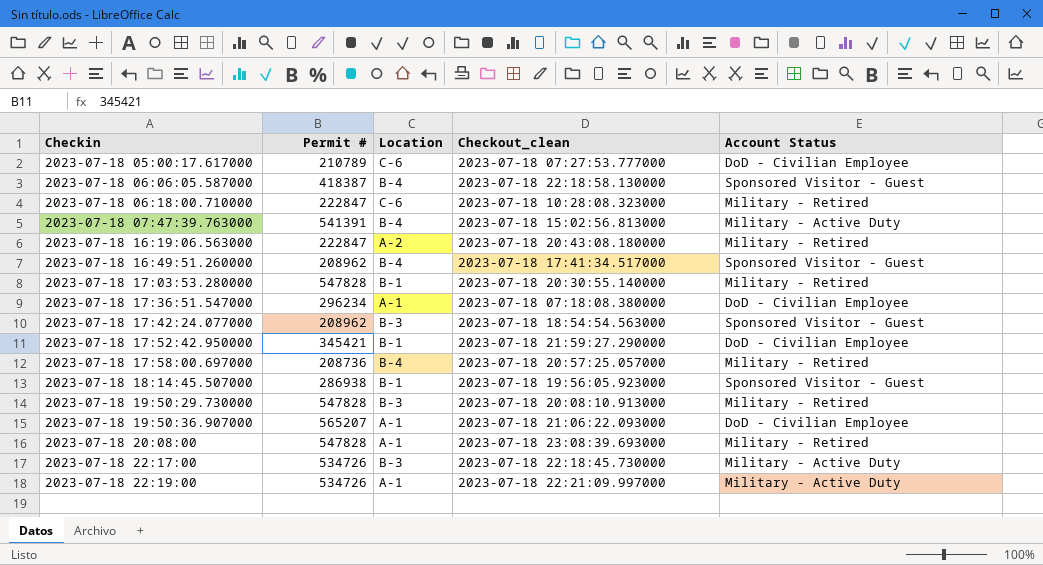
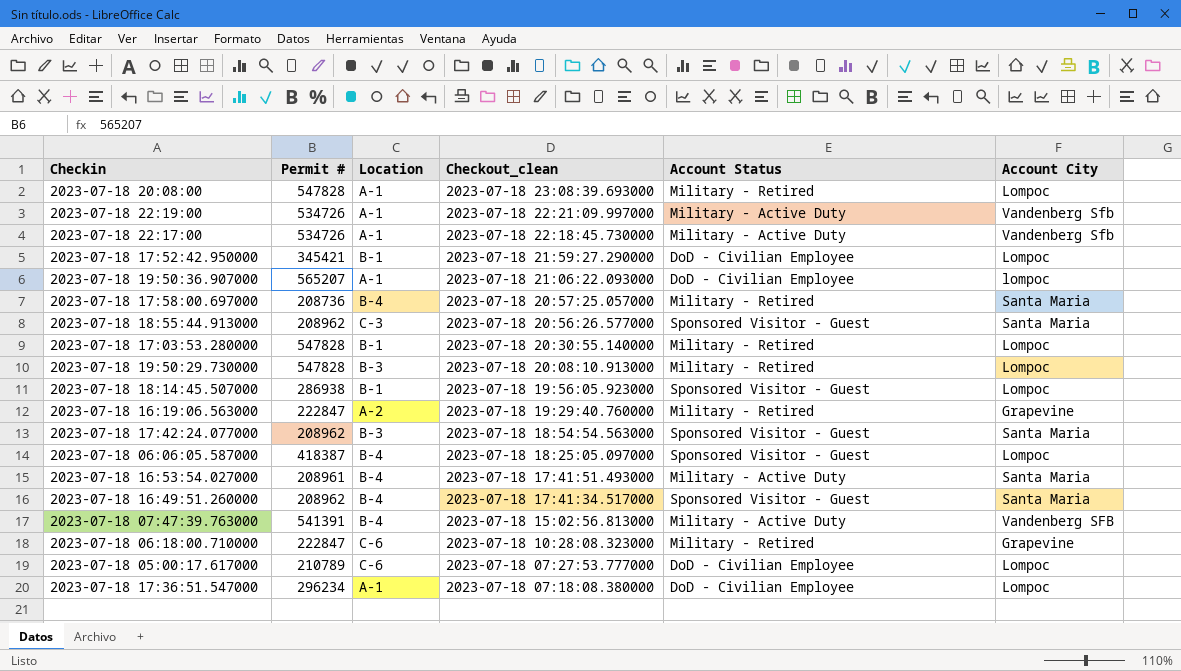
row order: Checkin ascending -> Checkout_clean descending
column Account City | position: none -> 6
2023-07-18 22:17:00 | Location: B-3 -> A-1
row 2023-07-18 18:55:44.913000: none -> 208962 | C-3 | 2023-07-18 20:56:26.577000 | Sponsored Visitor - Guest | Santa Maria
2023-07-18 16:19:06.563000 | Checkout_clean: 2023-07-18 20:43:08.180000 -> 2023-07-18 19:29:40.760000
2023-07-18 06:06:05.587000 | Checkout_clean: 2023-07-18 22:18:58.130000 -> 2023-07-18 18:25:05.097000
row 2023-07-18 16:53:54.027000: none -> 208961 | B-4 | 2023-07-18 17:41:51.493000 | Military - Active Duty | Santa Maria

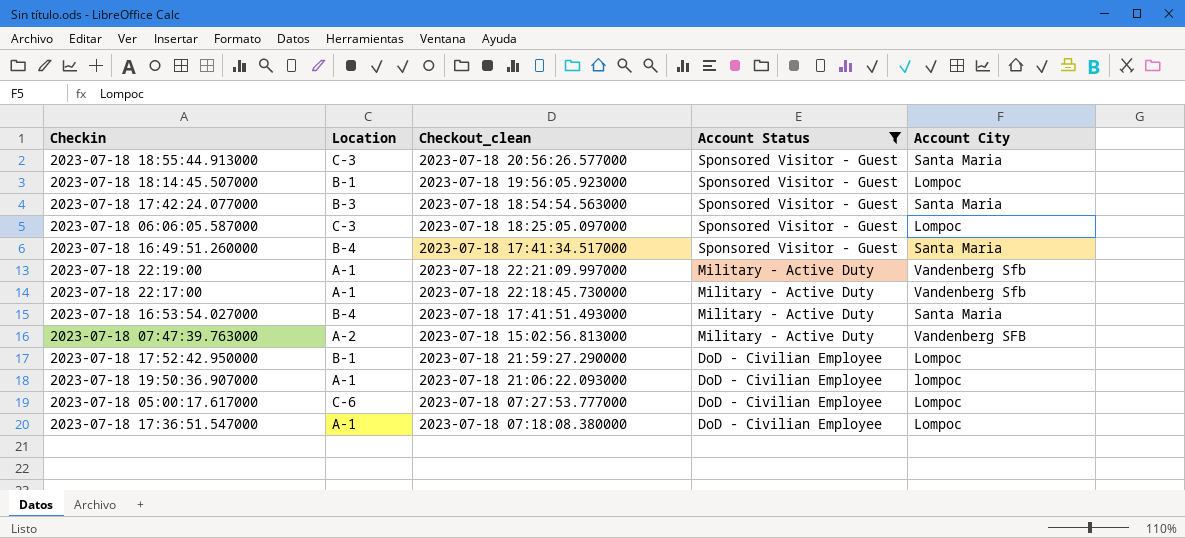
filter: none -> Account Status != Military - Retired
row order: Checkout_clean descending -> Account Status descending
column Permit # | position: 2 -> none
2023-07-18 06:06:05.587000 | Location: B-4 -> C-3
2023-07-18 07:47:39.763000 | Location: B-4 -> A-2

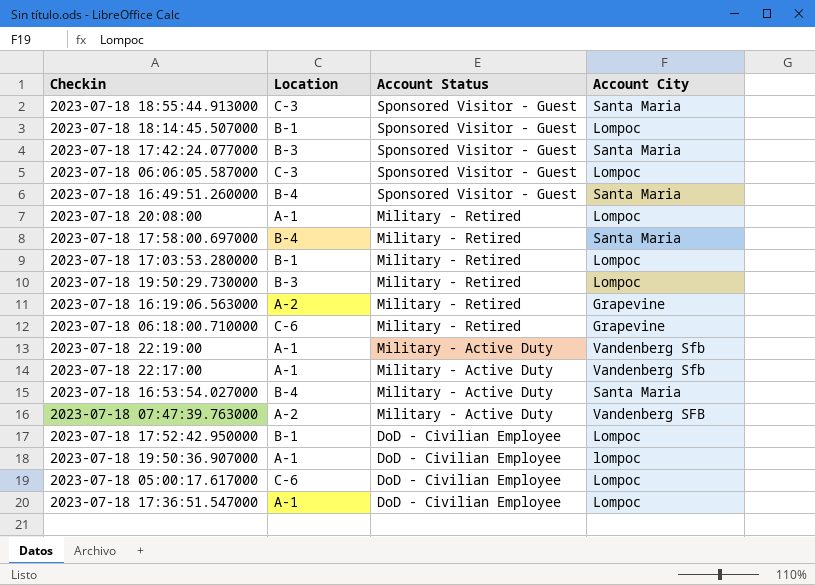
filter: Account Status != Military - Retired -> none
column Checkout_clean | position: 3 -> none

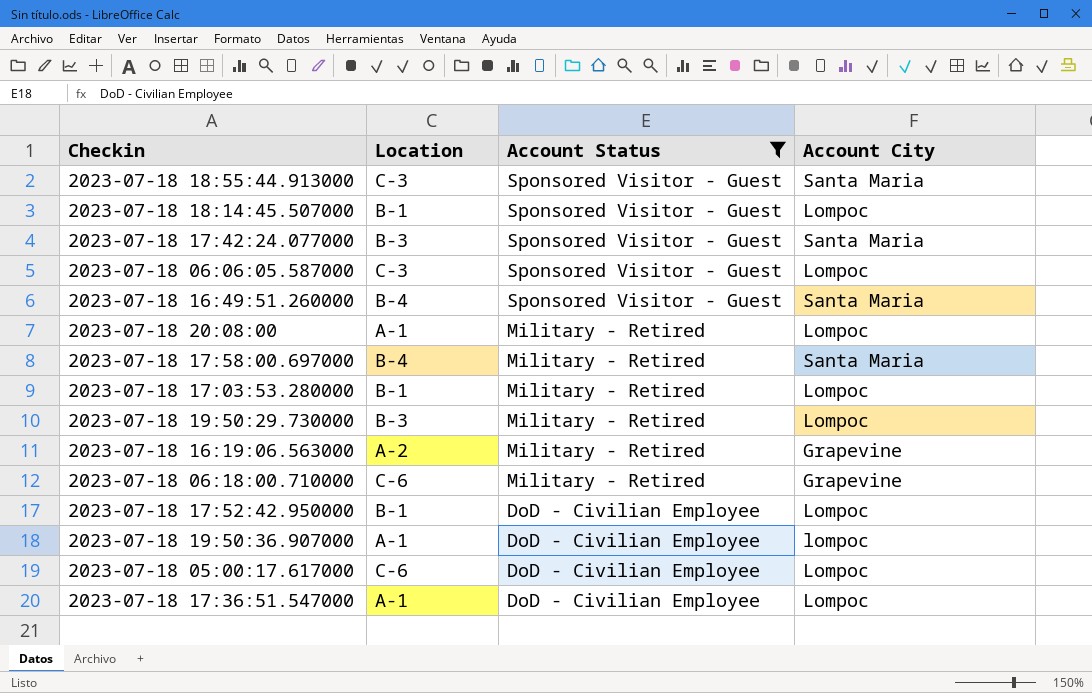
filter: none -> Account Status != Military - Active Duty

